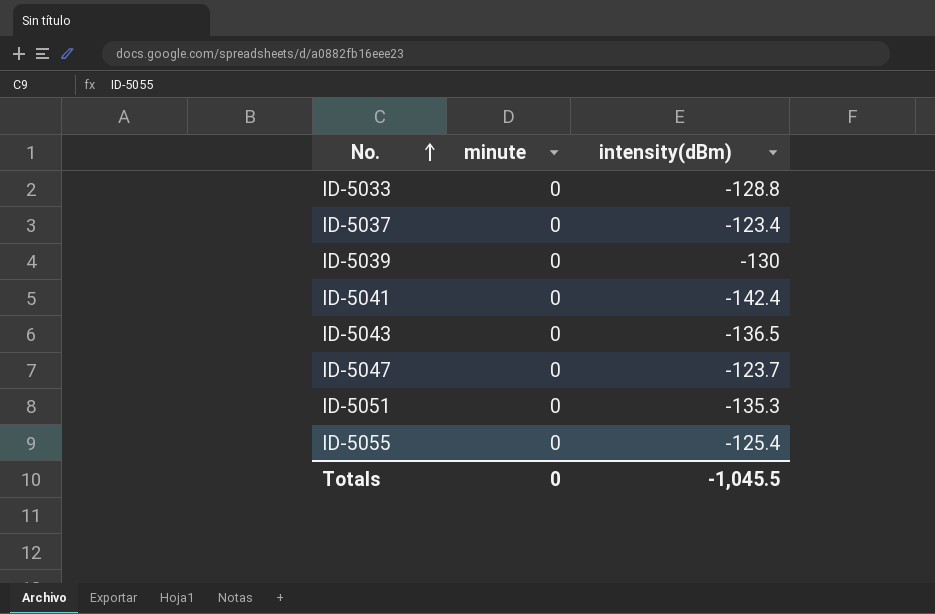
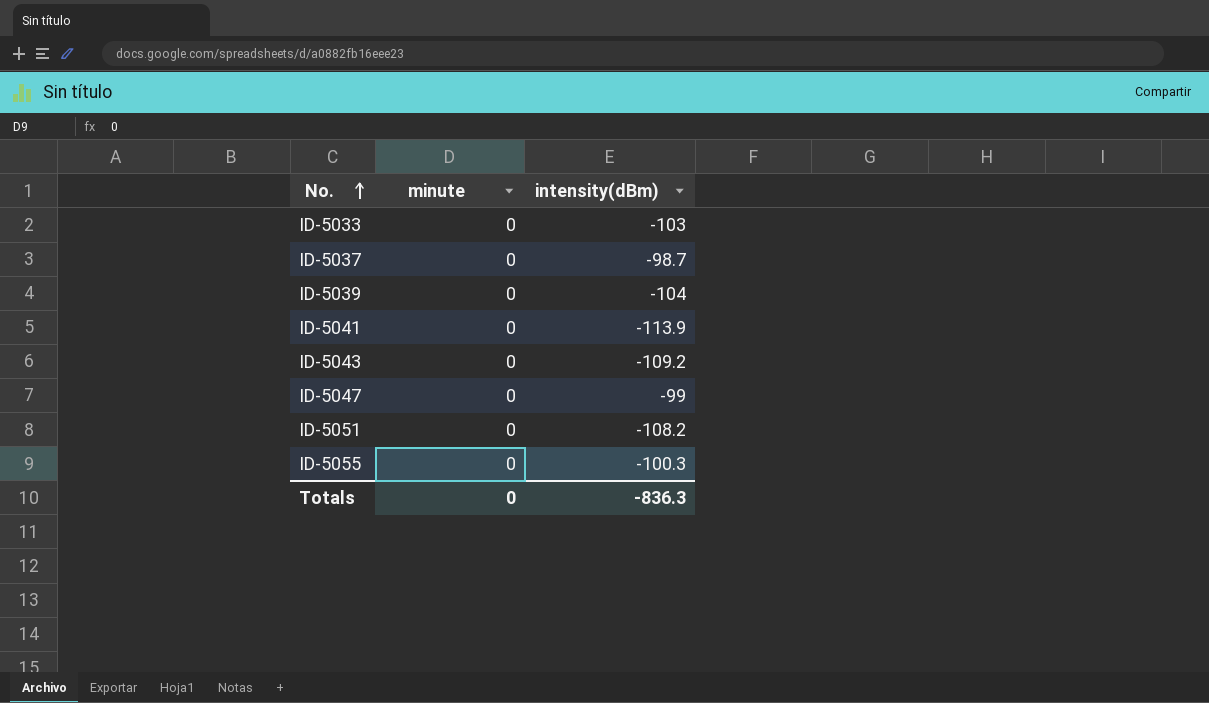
ID-5033 | intensity(dBm): -128.8 -> -103
ID-5037 | intensity(dBm): -123.4 -> -98.7
ID-5039 | intensity(dBm): -130 -> -104
ID-5041 | intensity(dBm): -142.4 -> -113.9
ID-5043 | intensity(dBm): -136.5 -> -109.2
ID-5047 | intensity(dBm): -123.7 -> -99
ID-5051 | intensity(dBm): -135.3 -> -108.2
ID-5055 | intensity(dBm): -125.4 -> -100.3
Totals | intensity(dBm): -1,045.5 -> -836.3

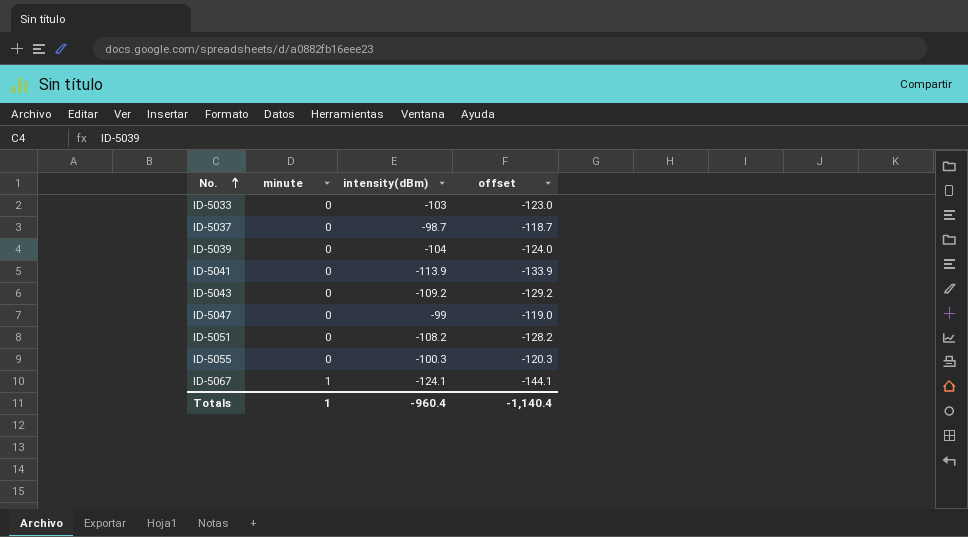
column offset | formula: none -> [intensity(dBm)] - 20
row ID-5067: none -> 1 | -124.1 | -144.1
Totals | minute: 0 -> 1
Totals | intensity(dBm): -836.3 -> -960.4

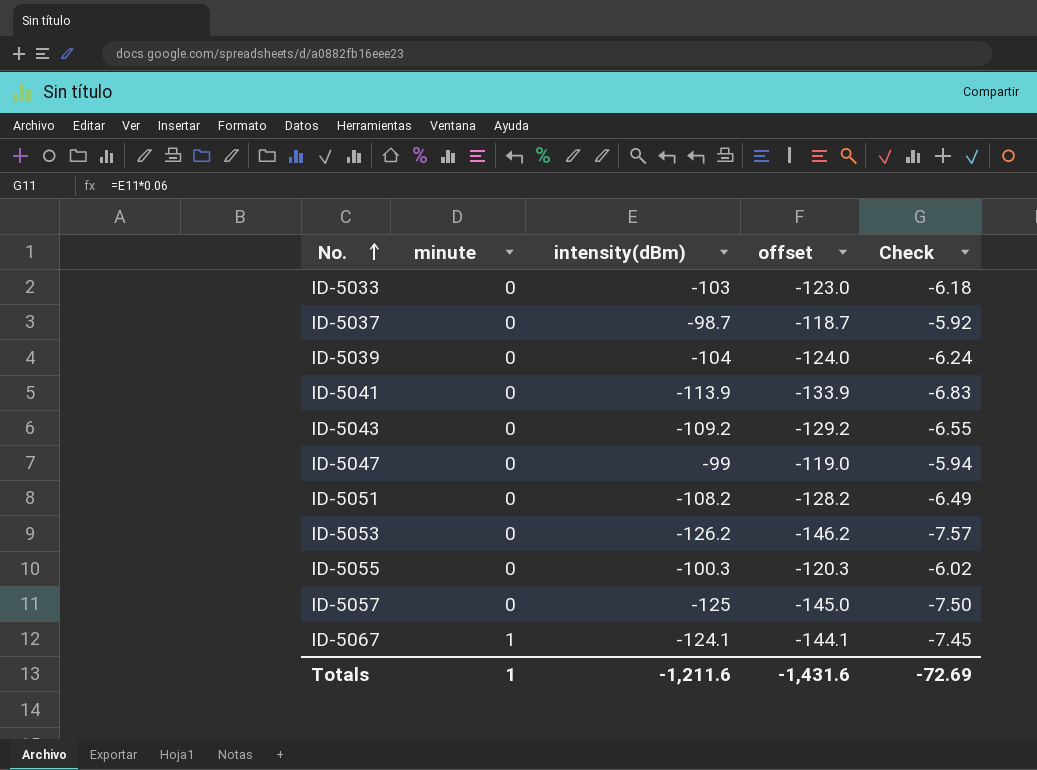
column Check | formula: none -> [intensity(dBm)] * 0.06
row ID-5053: none -> 0 | -126.2 | -146.2 | -7.57
row ID-5057: none -> 0 | -125 | -145.0 | -7.50
Totals | intensity(dBm): -960.4 -> -1,211.6
Totals | offset: -1,140.4 -> -1,431.6

